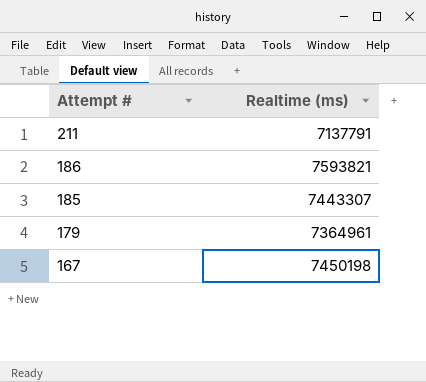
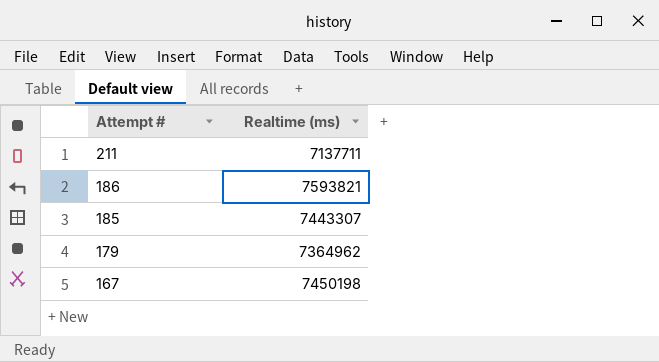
211 | Realtime (ms): 7137791 -> 7137711
179 | Realtime (ms): 7364961 -> 7364962

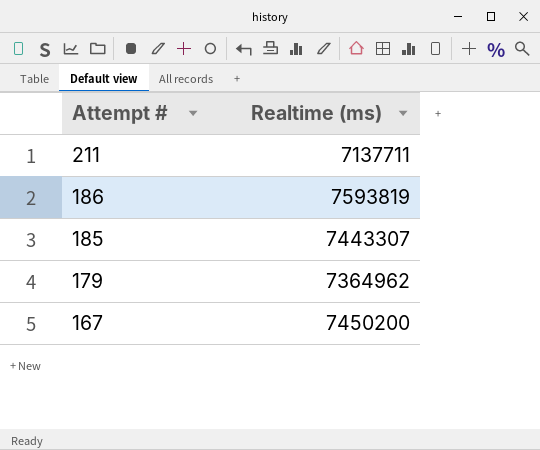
186 | Realtime (ms): 7593821 -> 7593819
167 | Realtime (ms): 7450198 -> 7450200

